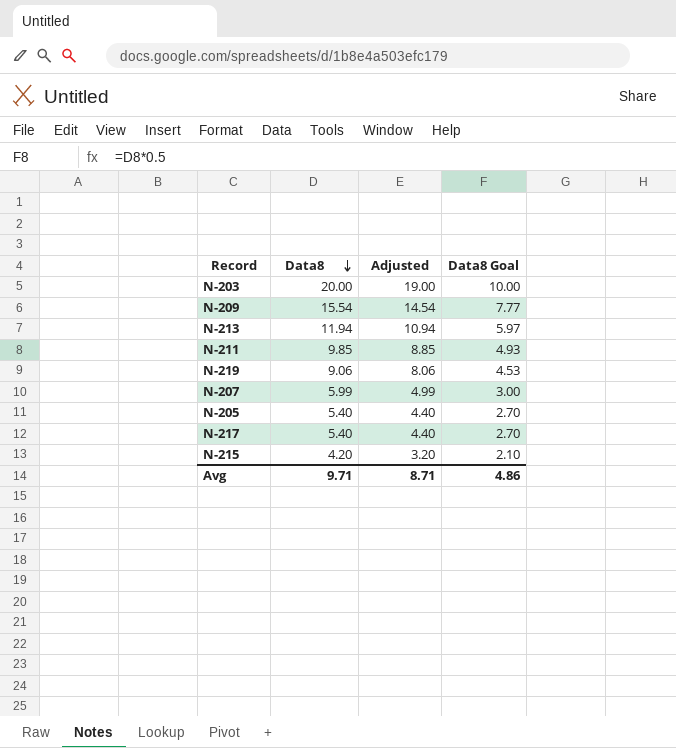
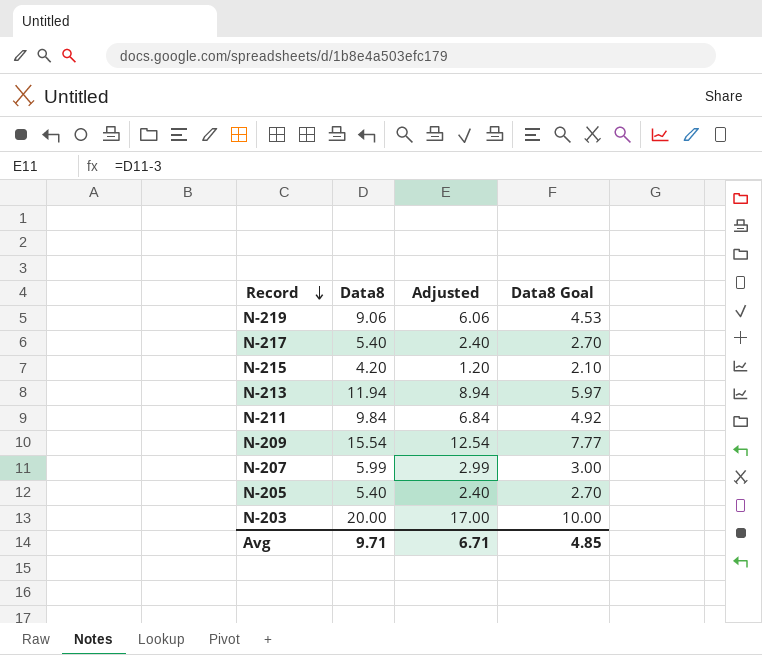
row order: Data8 descending -> Record descending
column Adjusted | formula: [Data8] - 1 -> [Data8] - 3
N-211 | Data8: 9.85 -> 9.84
N-211 | Data8 Goal: 4.93 -> 4.92
Avg | Adjusted: 8.71 -> 6.71
Avg | Data8 Goal: 4.86 -> 4.85

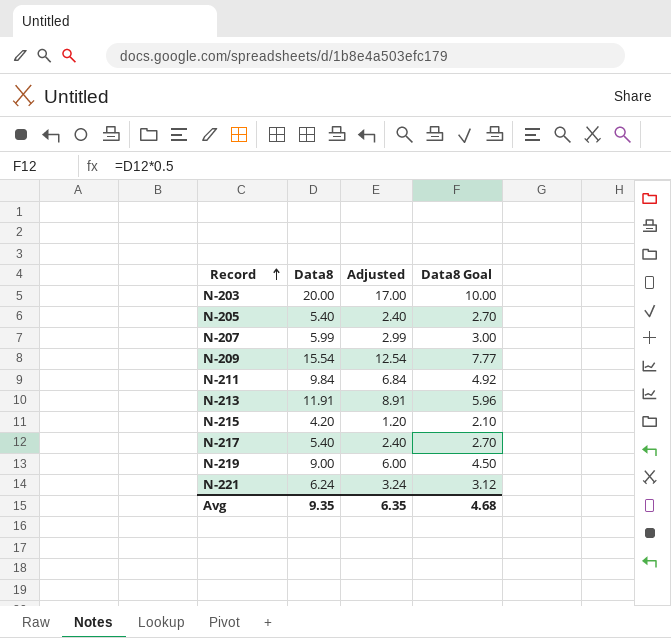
row order: Record descending -> Record ascending
N-213 | Data8: 11.94 -> 11.91
N-213 | Adjusted: 8.94 -> 8.91
N-213 | Data8 Goal: 5.97 -> 5.96
N-219 | Data8: 9.06 -> 9.00
N-219 | Adjusted: 6.06 -> 6.00
N-219 | Data8 Goal: 4.53 -> 4.50
row N-221: none -> 6.24 | 3.24 | 3.12
Avg | Data8: 9.71 -> 9.35
Avg | Adjusted: 6.71 -> 6.35
Avg | Data8 Goal: 4.85 -> 4.68

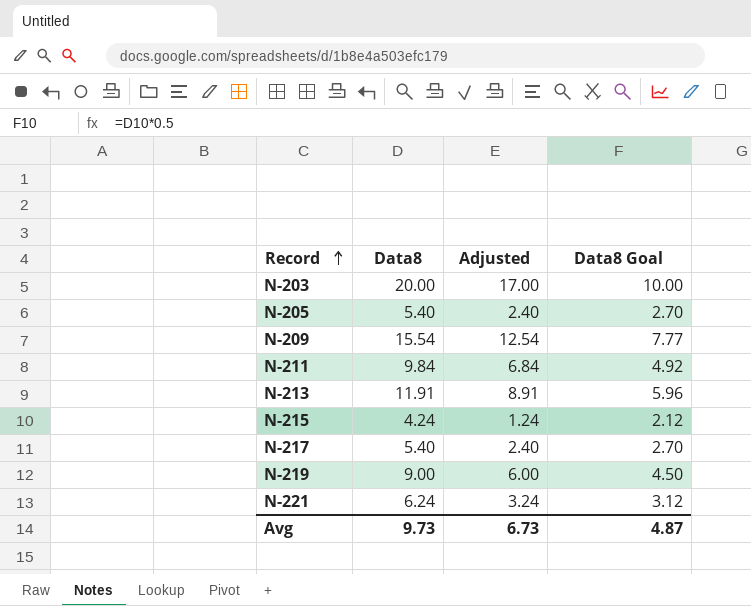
row N-207: 5.99 | 2.99 | 3.00 -> none
N-215 | Data8: 4.20 -> 4.24
N-215 | Adjusted: 1.20 -> 1.24
N-215 | Data8 Goal: 2.10 -> 2.12
Avg | Data8: 9.35 -> 9.73
Avg | Adjusted: 6.35 -> 6.73
Avg | Data8 Goal: 4.68 -> 4.87

